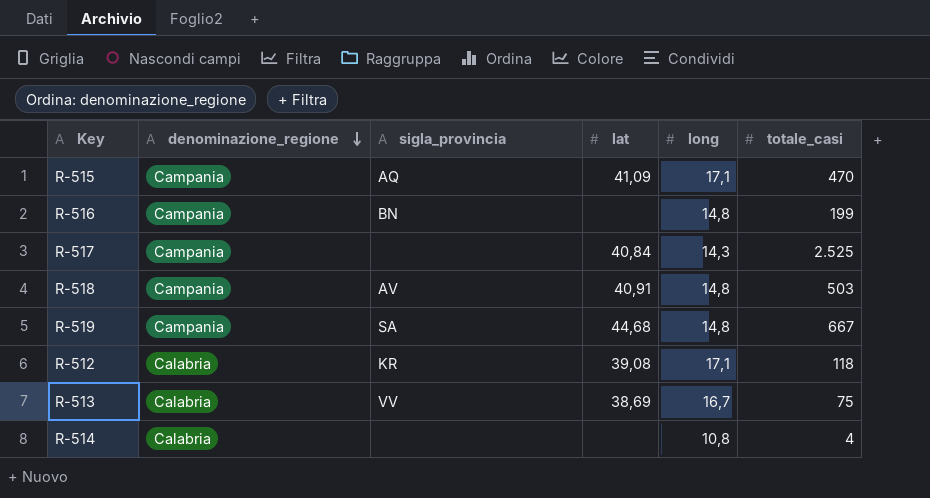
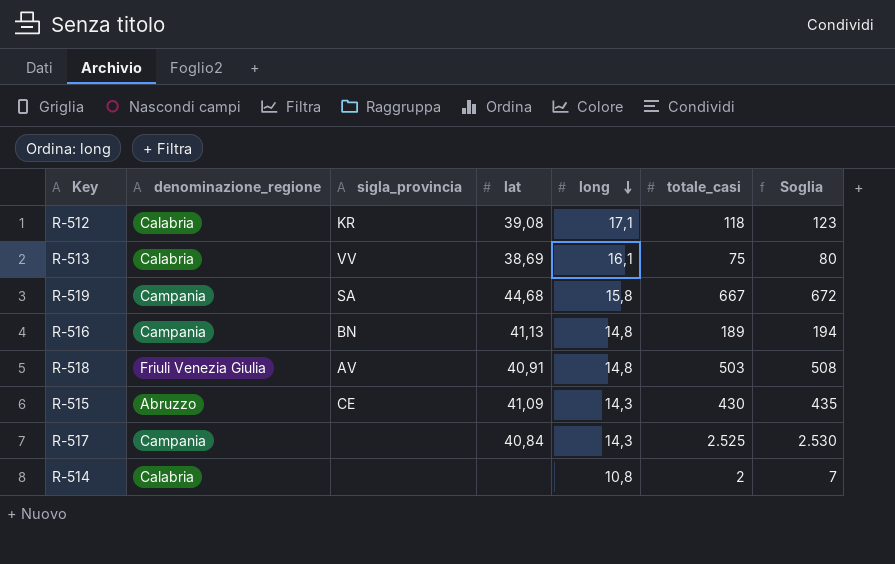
row order: denominazione_regione descending -> long descending
column Soglia | formula: none -> [totale_casi] + 5
R-513 | long: 16,7 -> 16,1
R-519 | long: 14,8 -> 15,8
R-516 | lat: none -> 41,13
R-516 | totale_casi: 199 -> 189
R-518 | denominazione_regione: Campania -> Friuli Venezia Giulia
R-515 | denominazione_regione: Campania -> Abruzzo
R-515 | sigla_provincia: AQ -> CE
R-515 | long: 17,1 -> 14,3
R-515 | totale_casi: 470 -> 430
R-514 | totale_casi: 4 -> 2

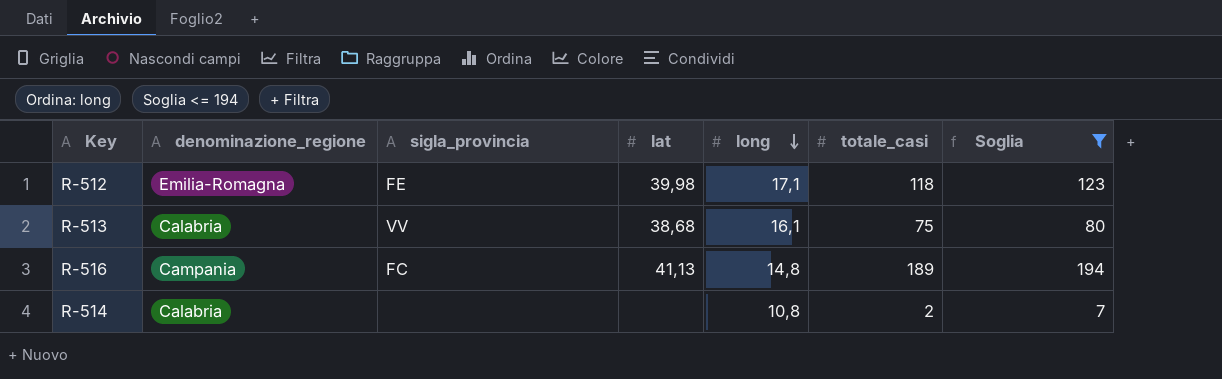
filter: none -> Soglia <= 194
R-512 | denominazione_regione: Calabria -> Emilia-Romagna
R-512 | sigla_provincia: KR -> FE
R-512 | lat: 39,08 -> 39,98
R-513 | lat: 38,69 -> 38,68
R-516 | sigla_provincia: BN -> FC

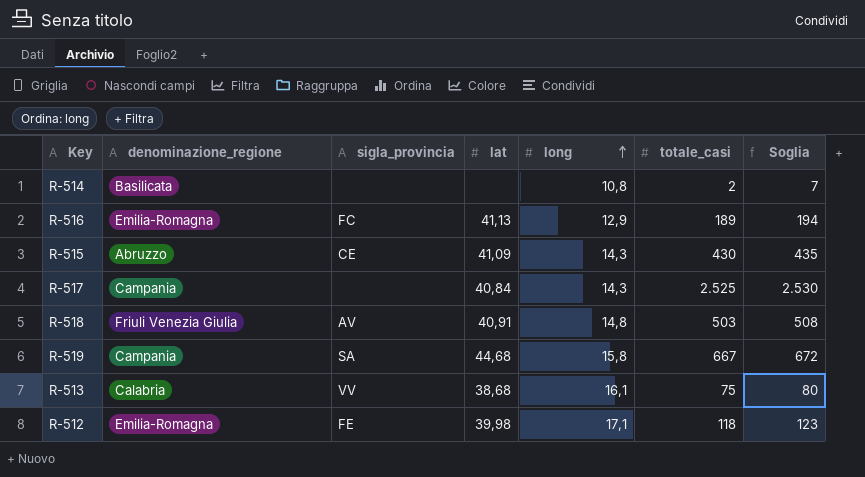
filter: Soglia <= 194 -> none
row order: long descending -> long ascending
R-514 | denominazione_regione: Calabria -> Basilicata
R-516 | denominazione_regione: Campania -> Emilia-Romagna
R-516 | long: 14,8 -> 12,9

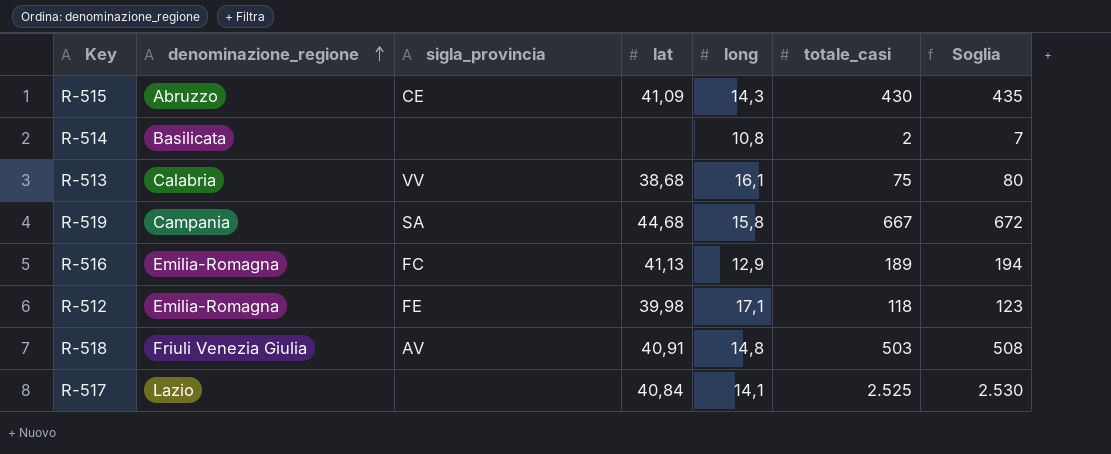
row order: long ascending -> denominazione_regione ascending
R-517 | denominazione_regione: Campania -> Lazio
R-517 | long: 14,3 -> 14,1

